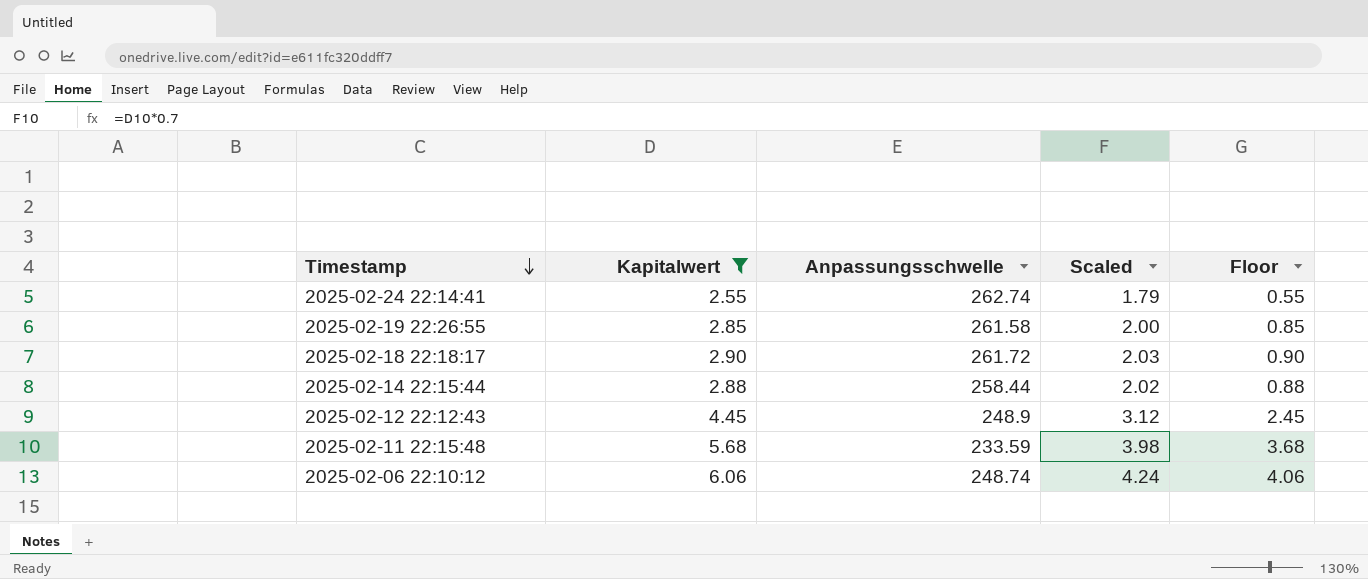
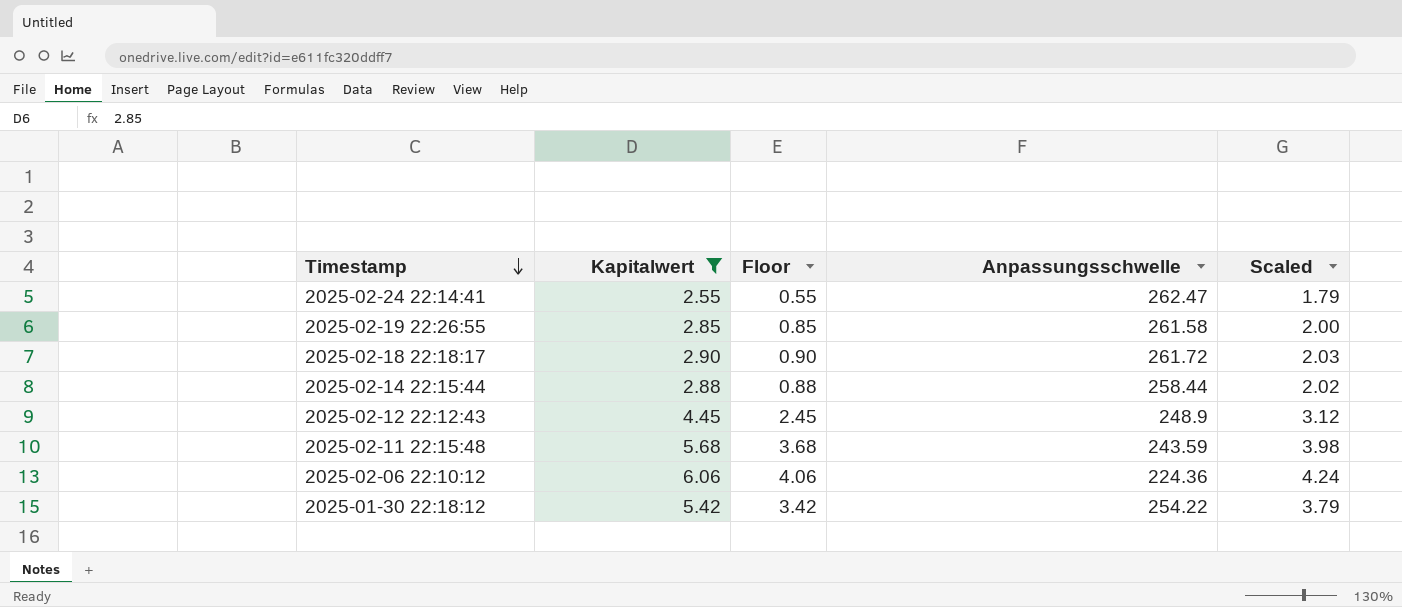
column Floor | position: 5 -> 3
2025-02-24 22:14:41 | Anpassungsschwelle: 262.74 -> 262.47
2025-02-11 22:15:48 | Anpassungsschwelle: 233.59 -> 243.59
2025-02-06 22:10:12 | Anpassungsschwelle: 248.74 -> 224.36
row 2025-01-30 22:18:12: none -> 5.42 | 3.42 | 254.22 | 3.79

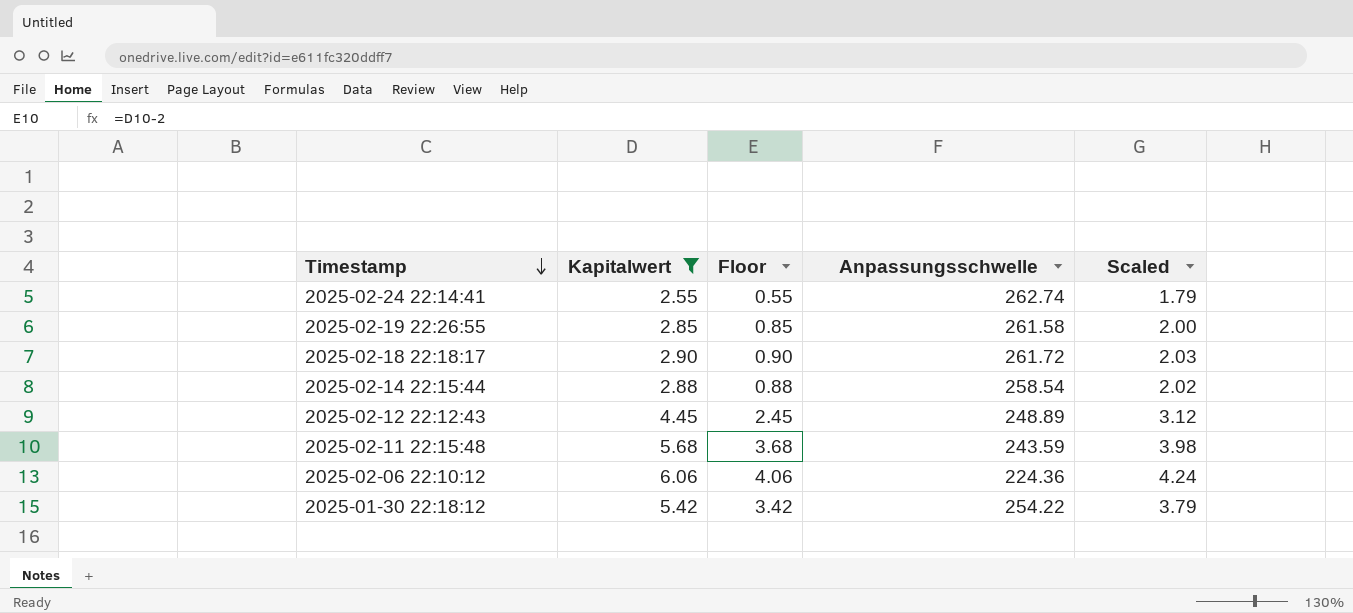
2025-02-24 22:14:41 | Anpassungsschwelle: 262.47 -> 262.74
2025-02-14 22:15:44 | Anpassungsschwelle: 258.44 -> 258.54
2025-02-12 22:12:43 | Anpassungsschwelle: 248.9 -> 248.89

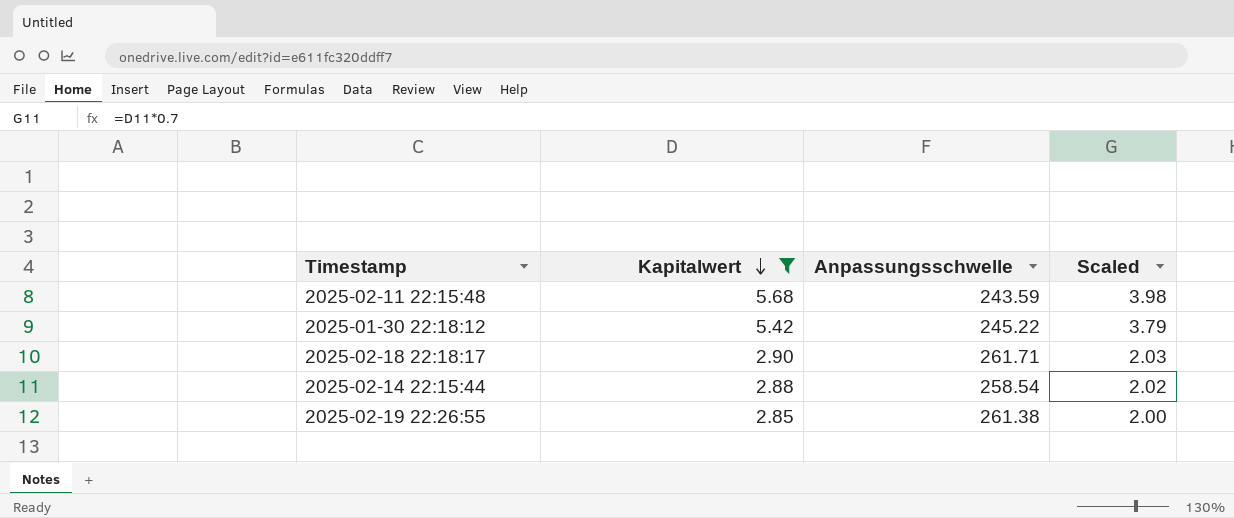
row order: Timestamp descending -> Kapitalwert descending
column Floor | formula: [Kapitalwert] - 2 -> none
row 2025-02-24 22:14:41: 2.55 | 0.55 | 262.74 | 1.79 -> none
row 2025-02-12 22:12:43: 4.45 | 2.45 | 248.89 | 3.12 -> none
row 2025-02-06 22:10:12: 6.06 | 4.06 | 224.36 | 4.24 -> none
2025-01-30 22:18:12 | Anpassungsschwelle: 254.22 -> 245.22
2025-02-18 22:18:17 | Anpassungsschwelle: 261.72 -> 261.71
2025-02-19 22:26:55 | Anpassungsschwelle: 261.58 -> 261.38

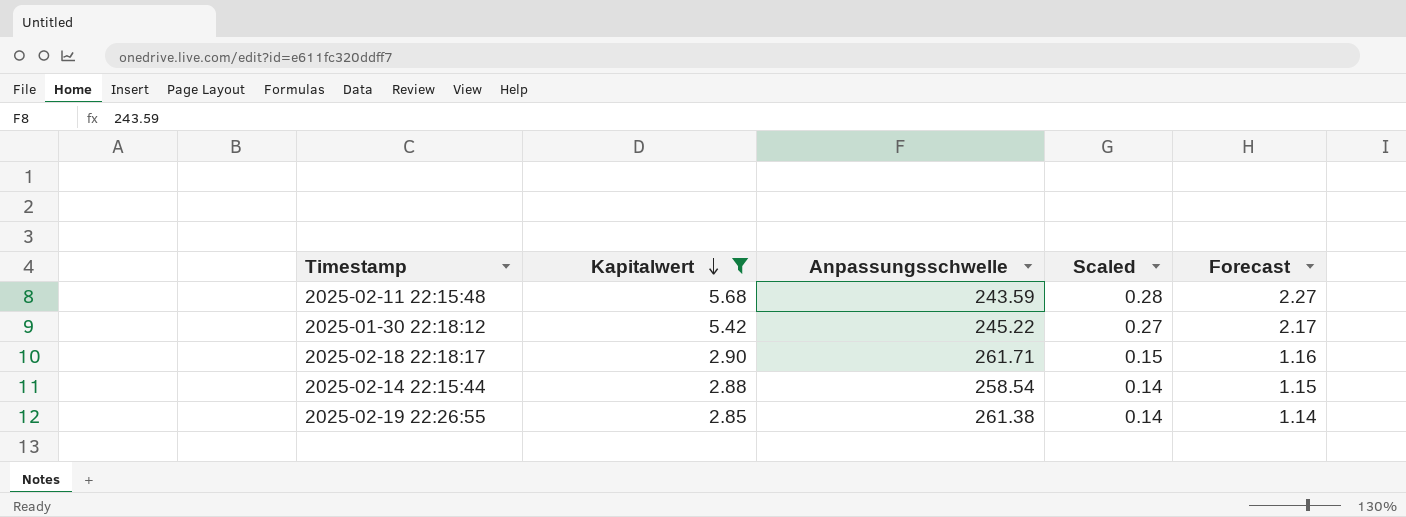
column Scaled | formula: [Kapitalwert] * 0.7 -> [Kapitalwert] * 0.05
column Forecast | formula: none -> [Kapitalwert] * 0.4

